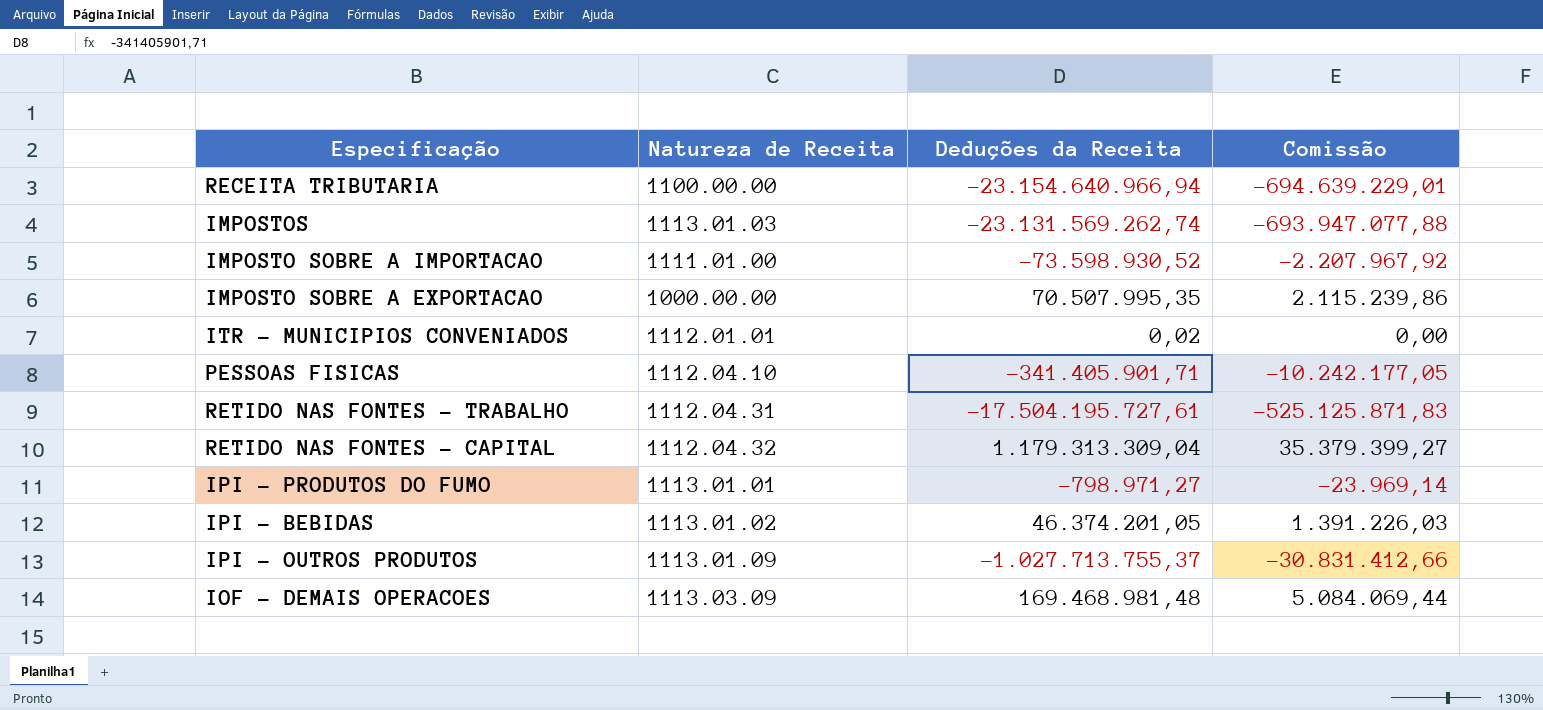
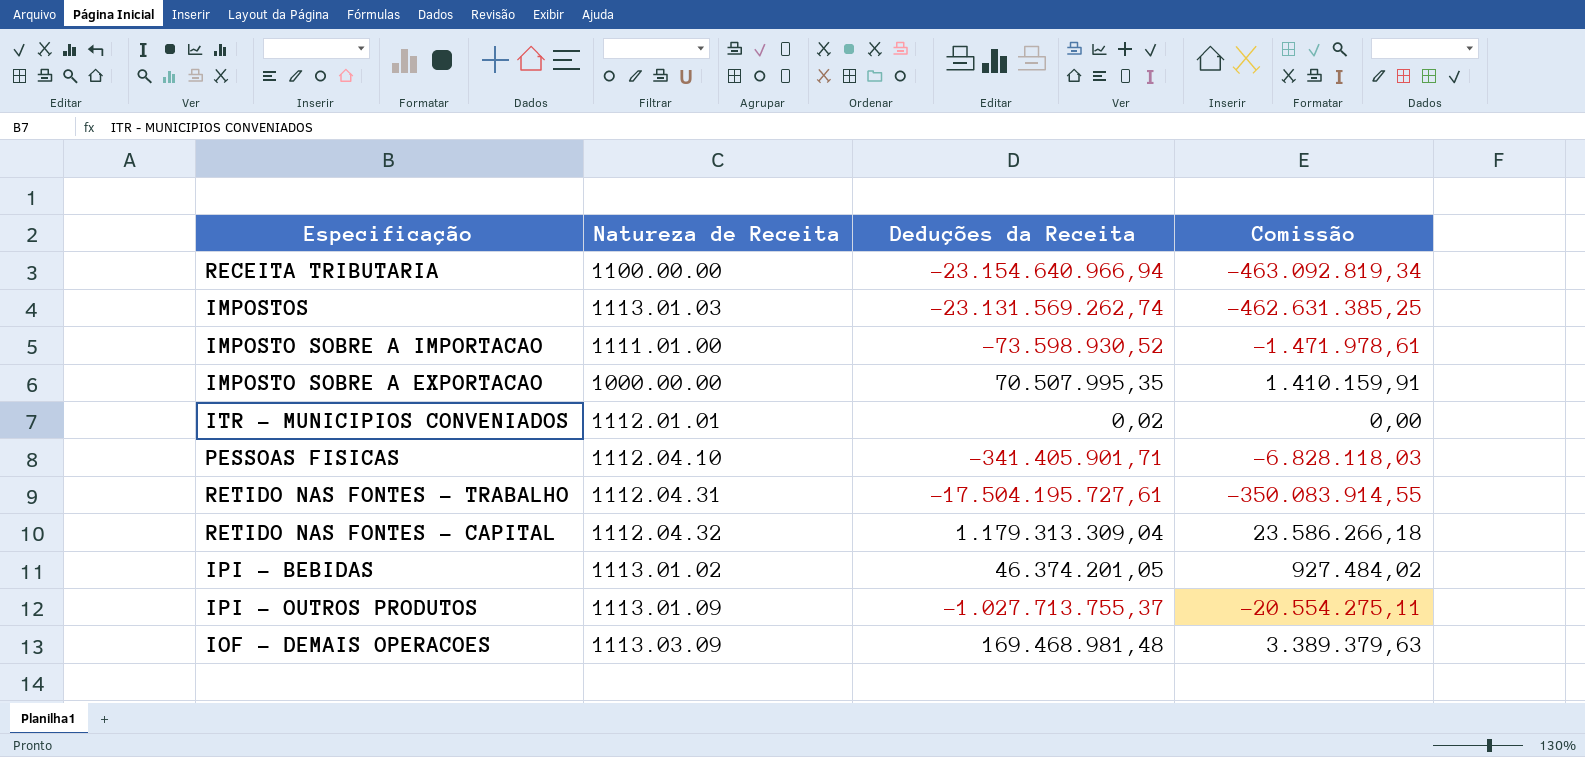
column Comissão | formula: [Deduções da Receita] * 0,03 -> [Deduções da Receita] * 0,02
row IPI - PRODUTOS DO FUMO: 1113.01.01 | -798.971,27 | -23.969,14 -> none

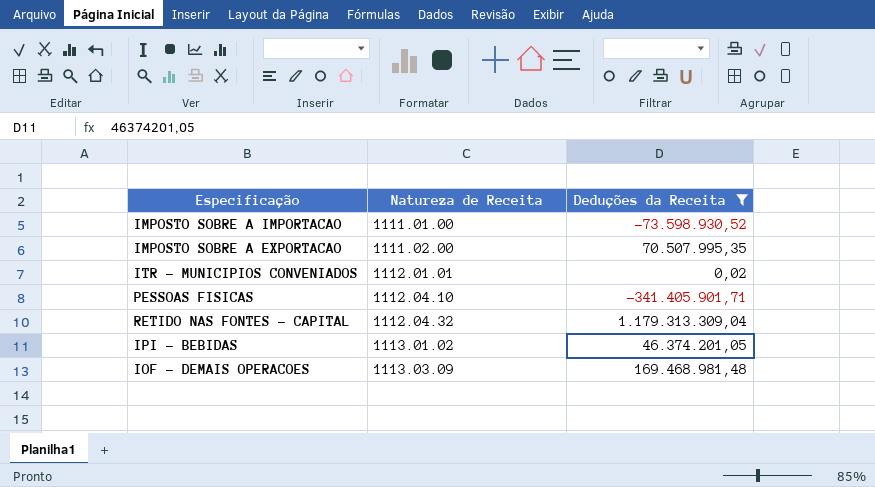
filter: none -> Deduções da Receita >= -341.405.901,71
column Comissão | formula: [Deduções da Receita] * 0,02 -> none
IMPOSTO SOBRE A EXPORTACAO | Natureza de Receita: 1000.00.00 -> 1111.02.00

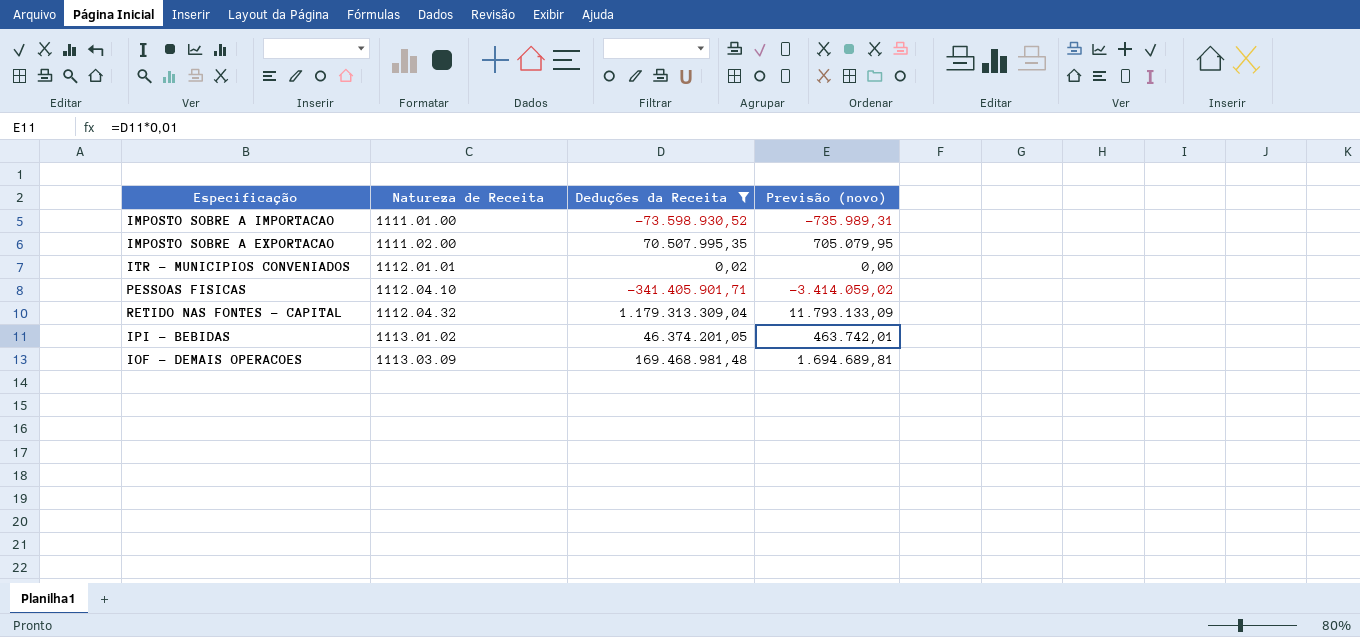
column Previsão (novo) | formula: none -> [Deduções da Receita] * 0,01

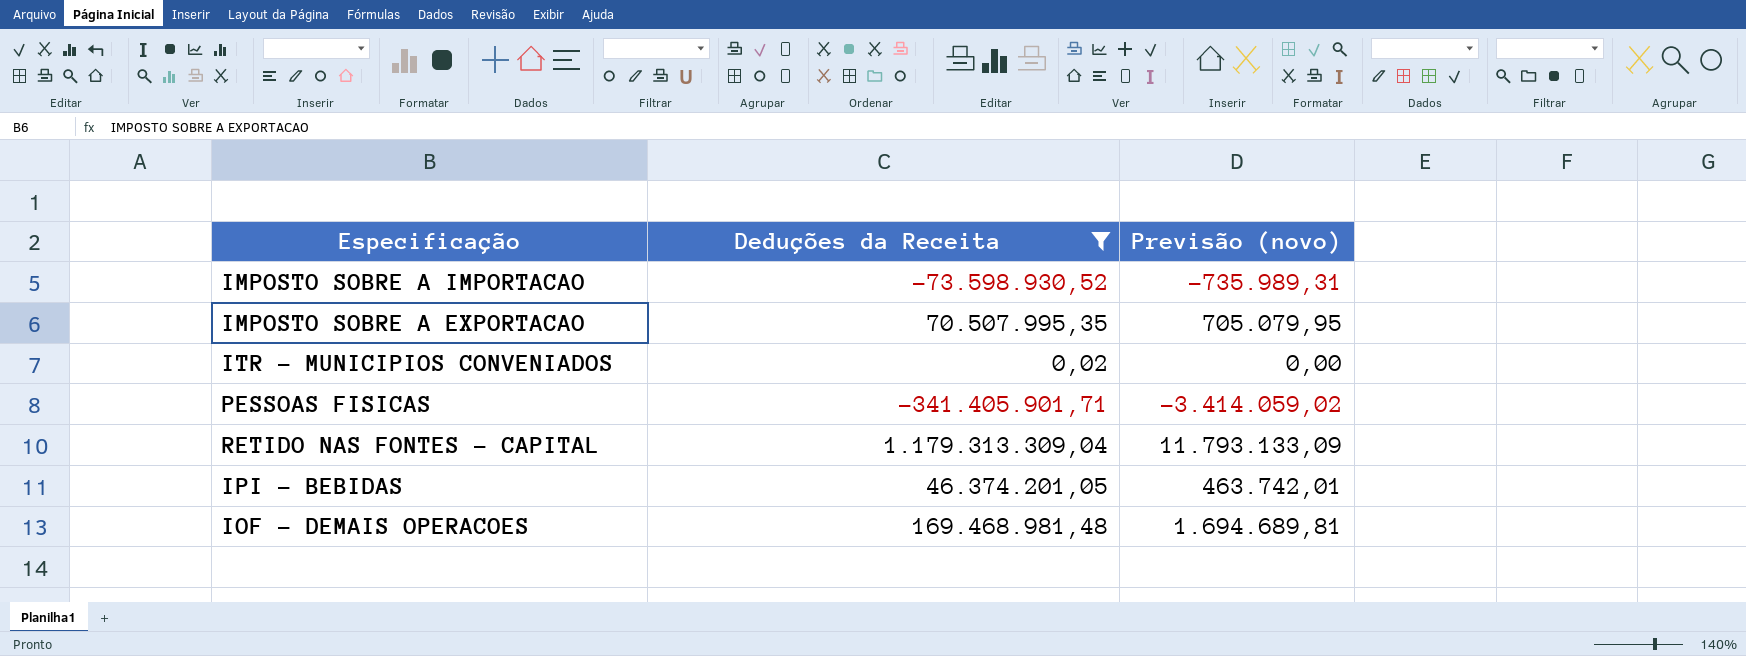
column Natureza de Receita | position: 2 -> none

